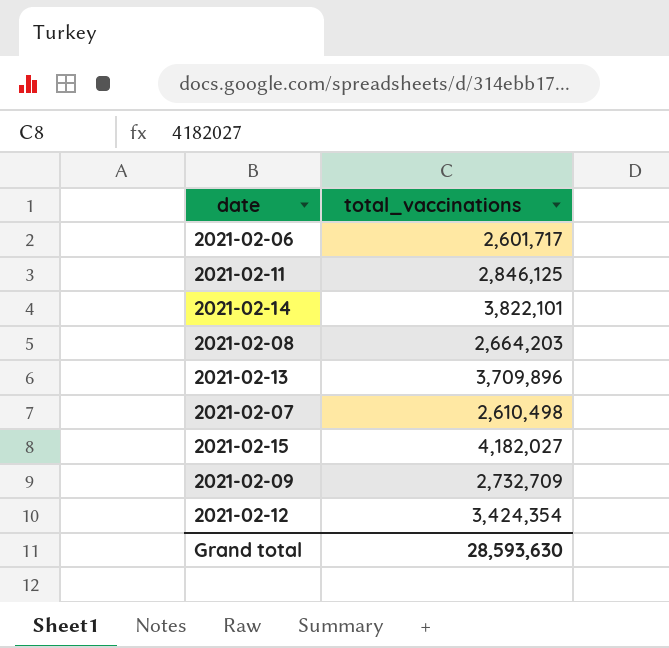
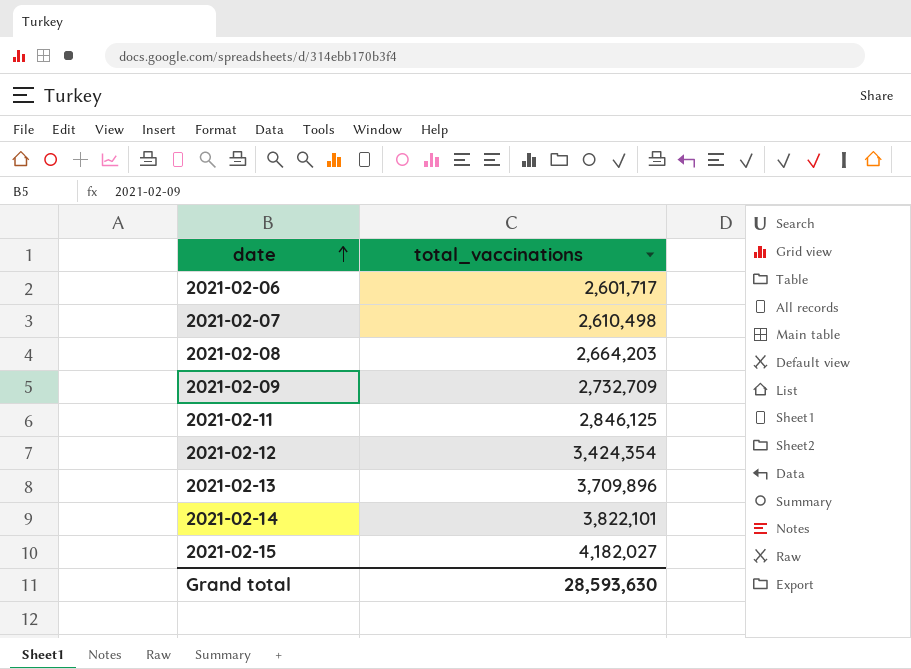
row order: none -> date ascending

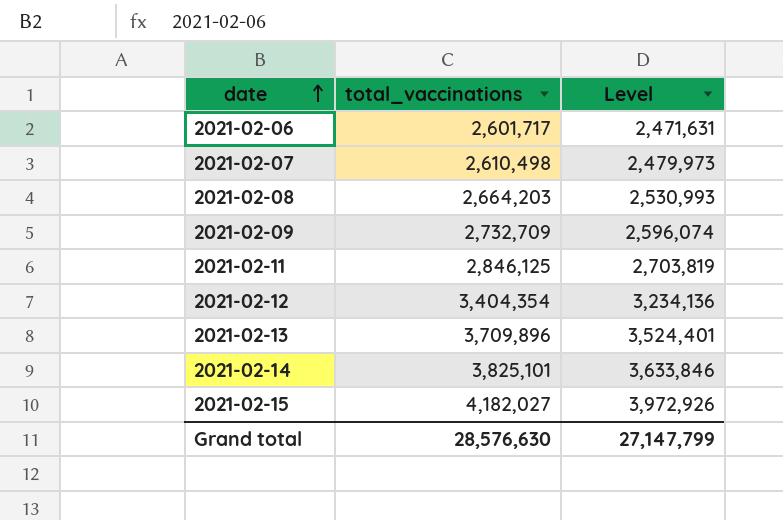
column Level | formula: none -> [total_vaccinations] * 0.95
2021-02-12 | total_vaccinations: 3,424,354 -> 3,404,354
2021-02-14 | total_vaccinations: 3,822,101 -> 3,825,101
Grand total | total_vaccinations: 28,593,630 -> 28,576,630

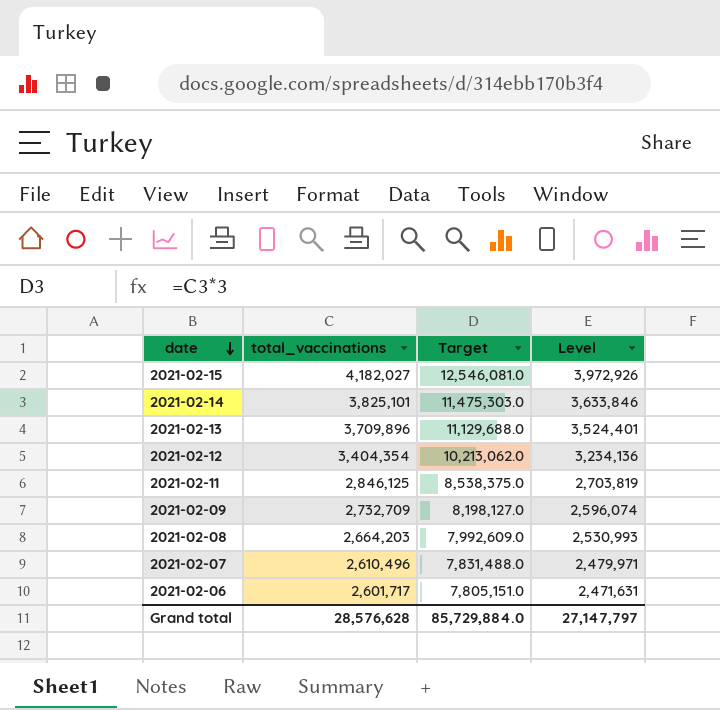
row order: date ascending -> date descending
column Target | formula: none -> [total_vaccinations] * 3
2021-02-07 | total_vaccinations: 2,610,498 -> 2,610,496
2021-02-07 | Level: 2,479,973 -> 2,479,971
Grand total | total_vaccinations: 28,576,630 -> 28,576,628
Grand total | Level: 27,147,799 -> 27,147,797

